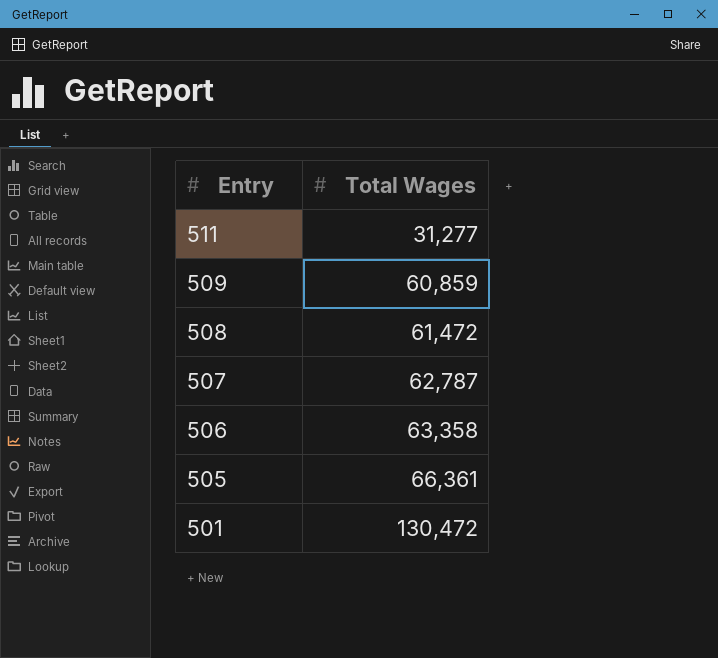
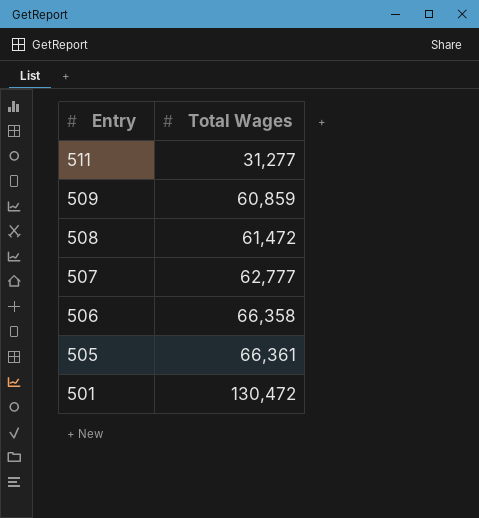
507 | Total Wages: 62,787 -> 62,777
506 | Total Wages: 63,358 -> 66,358

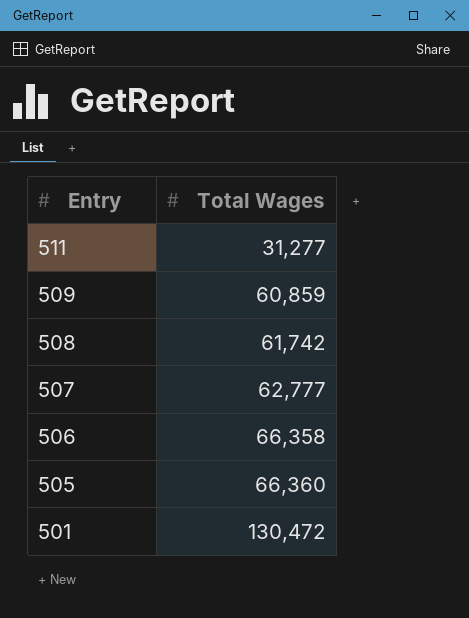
508 | Total Wages: 61,472 -> 61,742
505 | Total Wages: 66,361 -> 66,360

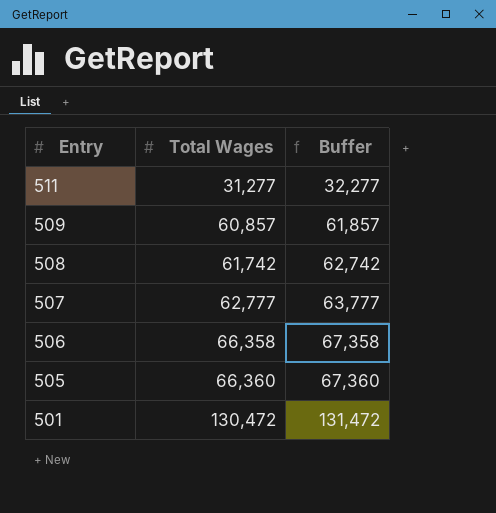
column Buffer | formula: none -> [Total Wages] + 1000
509 | Total Wages: 60,859 -> 60,857

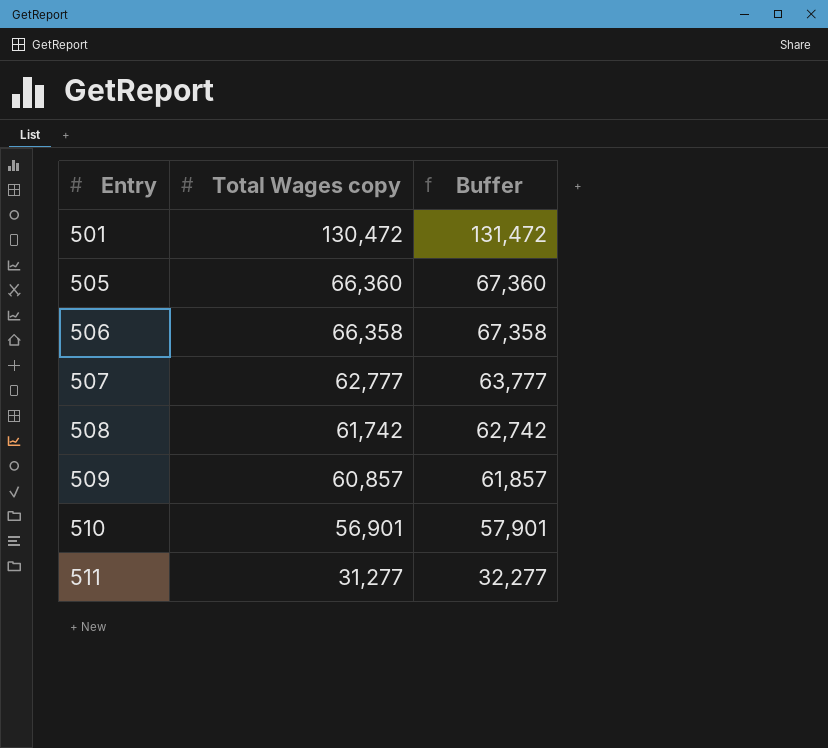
row order: Entry descending -> Entry ascending
column name: Total Wages -> Total Wages copy
row 510: none -> 56,901 | 57,901

